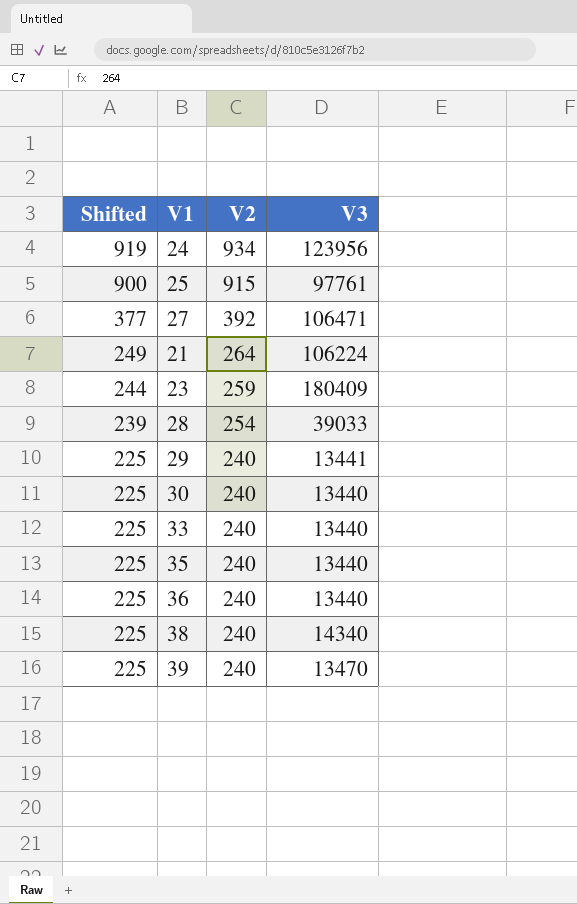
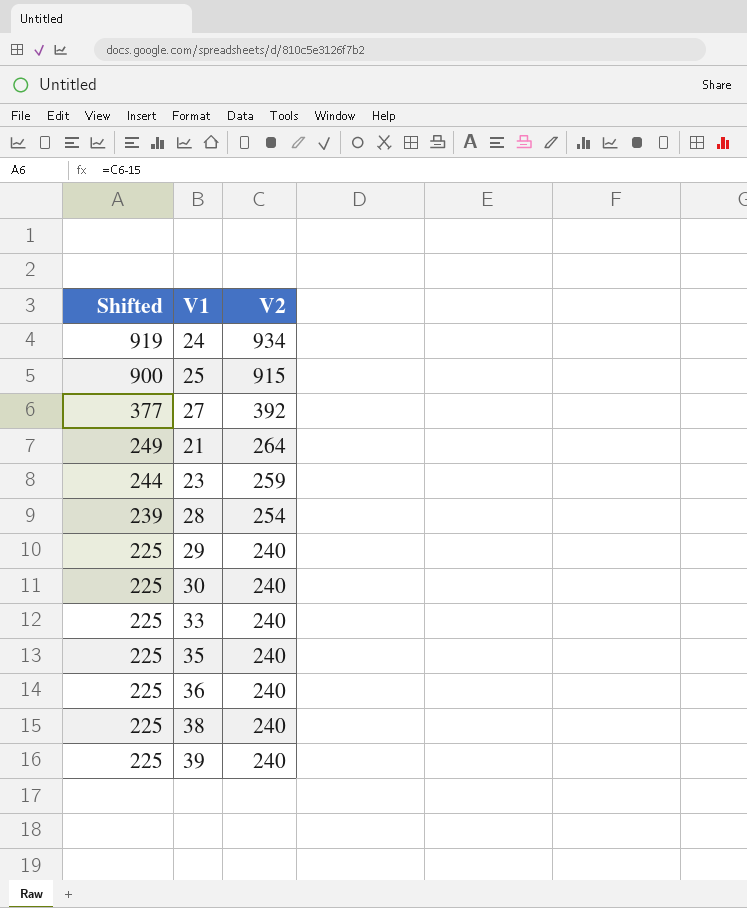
column V3 | position: 4 -> none

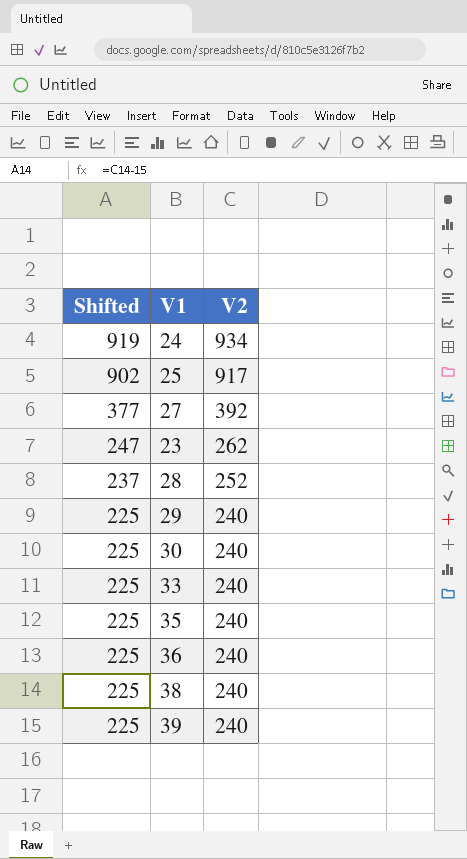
row 21: 249 | 264 -> none
25 | Shifted: 900 -> 902
25 | V2: 915 -> 917
23 | Shifted: 244 -> 247
23 | V2: 259 -> 262
28 | Shifted: 239 -> 237
28 | V2: 254 -> 252

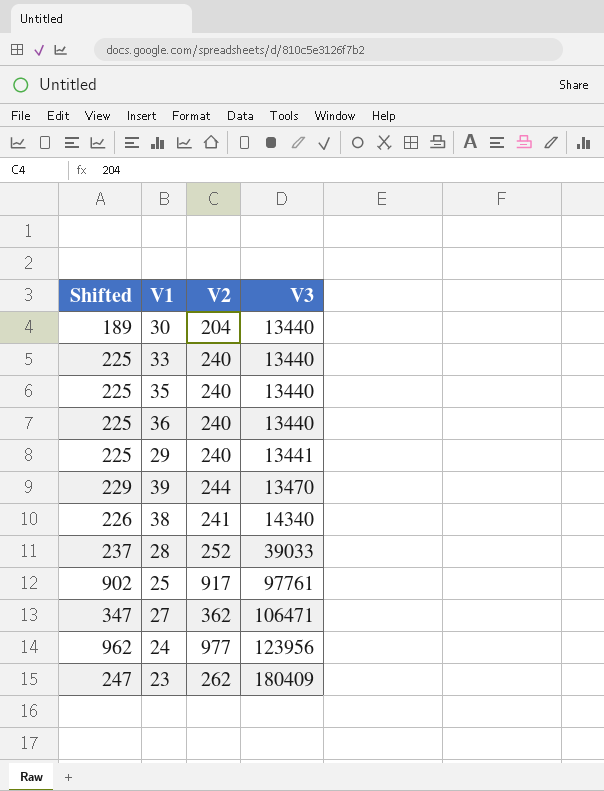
row order: Shifted descending -> V3 ascending
column V3 | position: none -> 4
30 | Shifted: 225 -> 189
30 | V2: 240 -> 204
39 | Shifted: 225 -> 229
39 | V2: 240 -> 244
38 | Shifted: 225 -> 226
38 | V2: 240 -> 241
27 | Shifted: 377 -> 347
27 | V2: 392 -> 362
24 | Shifted: 919 -> 962
24 | V2: 934 -> 977

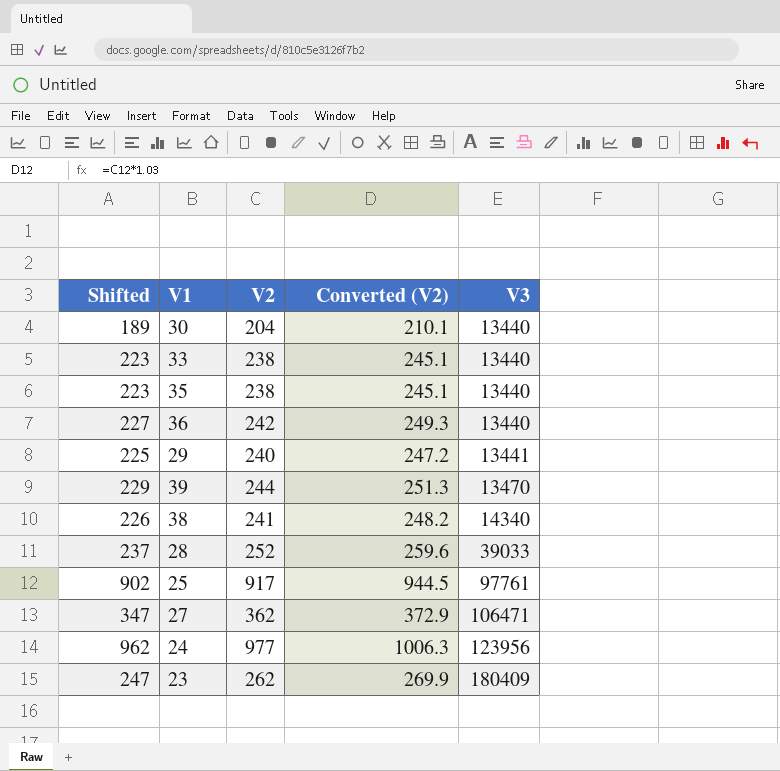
column Converted (V2) | formula: none -> [V2] * 1.03
33 | Shifted: 225 -> 223
33 | V2: 240 -> 238
35 | Shifted: 225 -> 223
35 | V2: 240 -> 238
36 | Shifted: 225 -> 227
36 | V2: 240 -> 242

